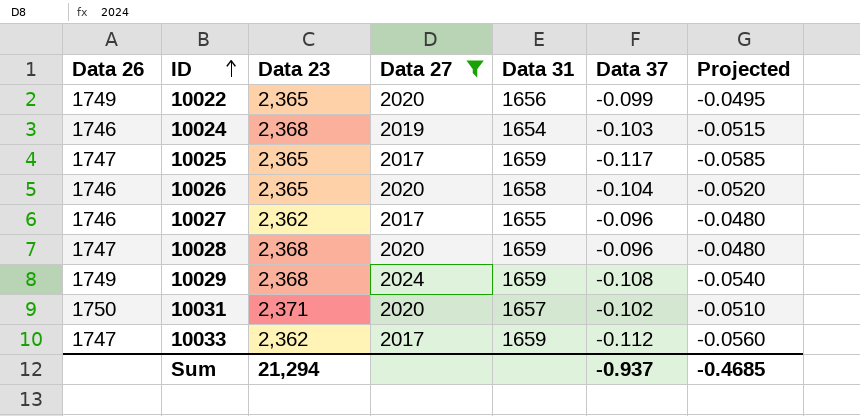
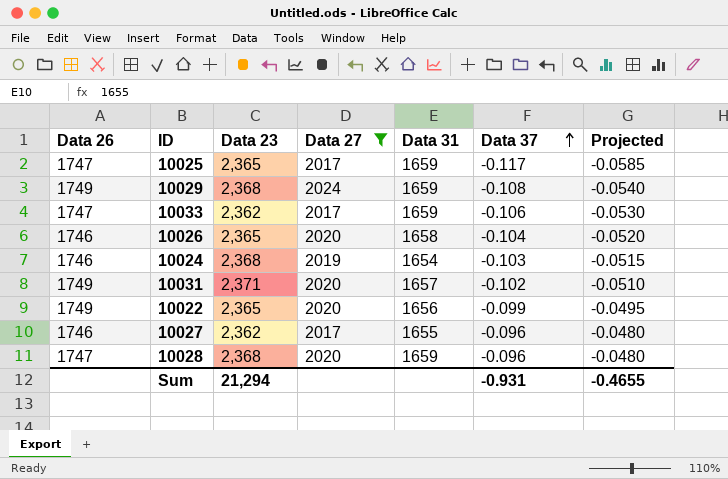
row order: ID ascending -> Data 37 ascending
10033 | Data 37: -0.112 -> -0.106
10033 | Projected: -0.0560 -> -0.0530
10031 | Data 26: 1750 -> 1749
Sum | Data 37: -0.937 -> -0.931
Sum | Projected: -0.4685 -> -0.4655

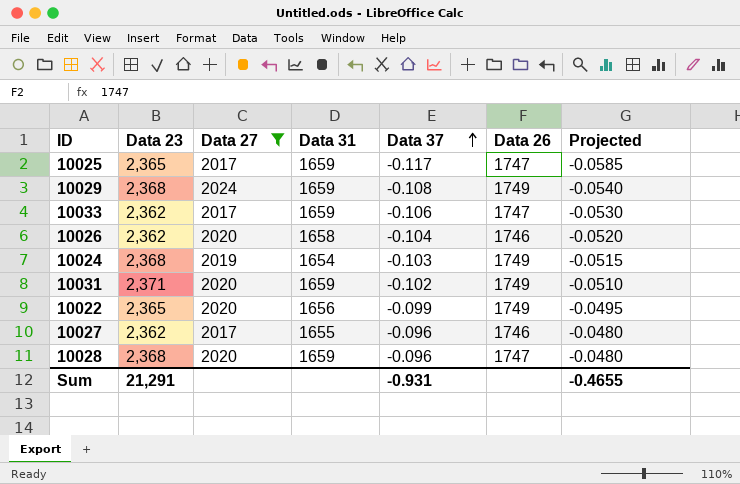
column Data 26 | position: 1 -> 6
10026 | Data 23: 2,365 -> 2,362
10024 | Data 26: 1746 -> 1749
10031 | Data 31: 1657 -> 1659
Sum | Data 23: 21,294 -> 21,291

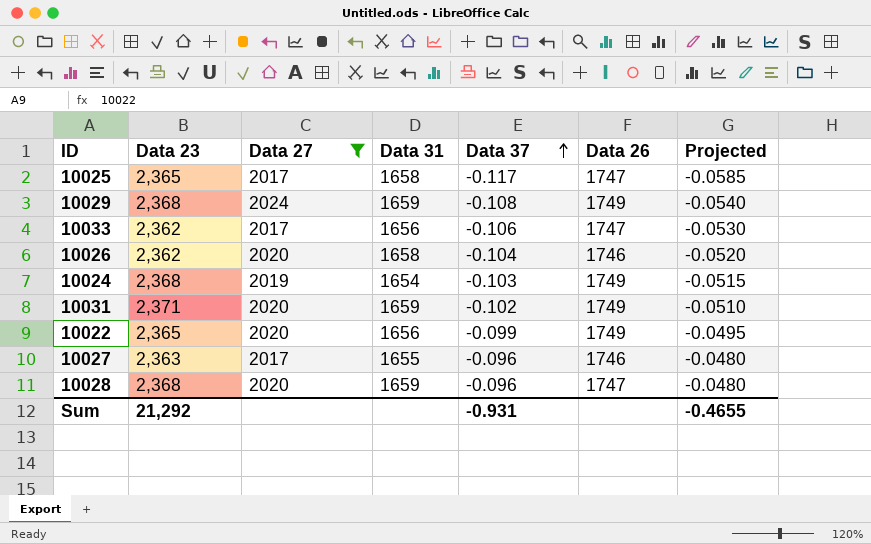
10025 | Data 31: 1659 -> 1658
10033 | Data 31: 1659 -> 1656
10027 | Data 23: 2,362 -> 2,363
Sum | Data 23: 21,291 -> 21,292

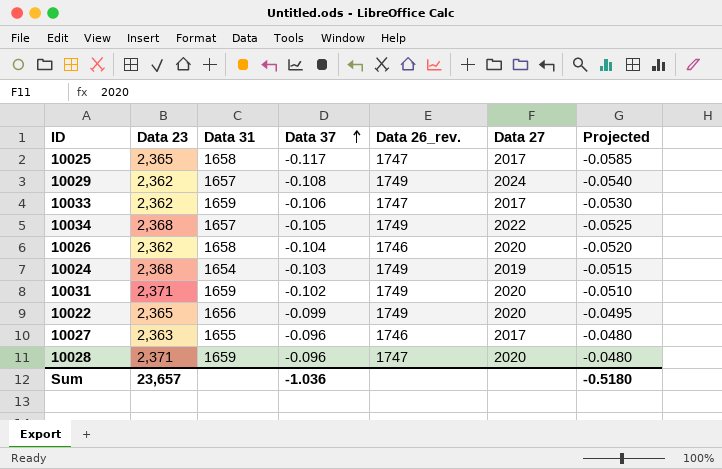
filter: Data 27 != 2022 -> none
column name: Data 26 -> Data 26_rev.
column Data 27 | position: 3 -> 6
10029 | Data 23: 2,368 -> 2,362
10029 | Data 31: 1659 -> 1657
10033 | Data 31: 1656 -> 1659
10028 | Data 23: 2,368 -> 2,371
Sum | Data 23: 21,292 -> 23,657
Sum | Data 37: -0.931 -> -1.036
Sum | Projected: -0.4655 -> -0.5180

